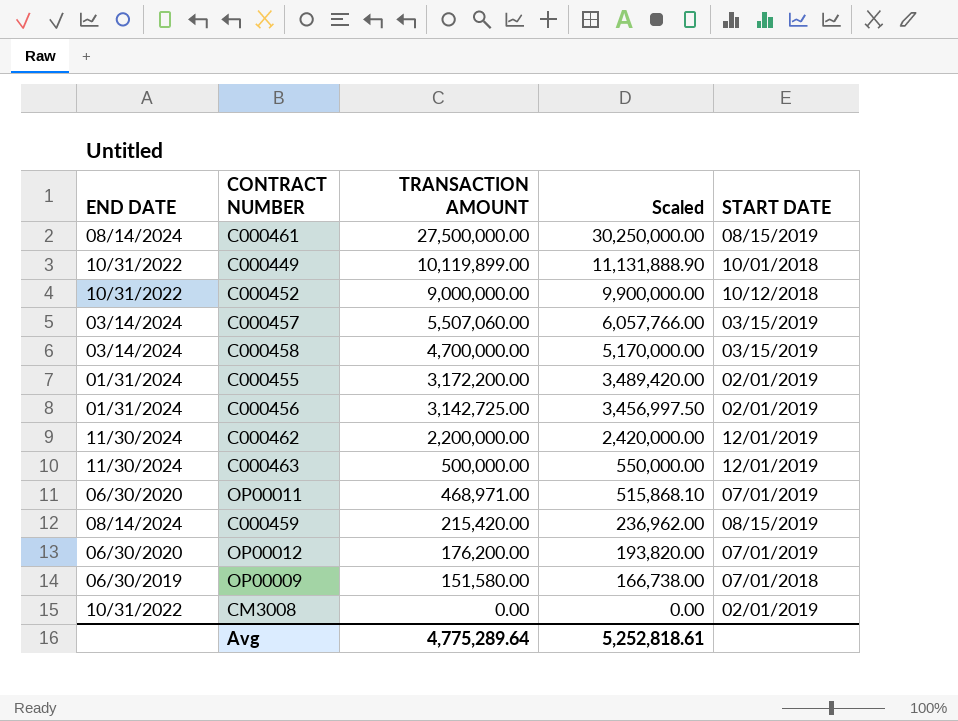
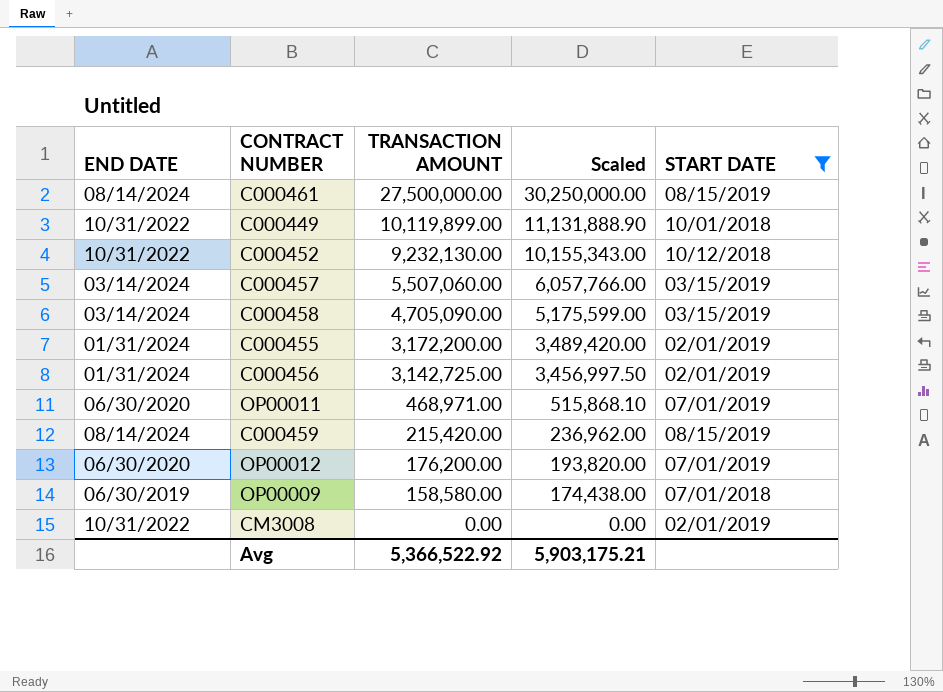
filter: none -> START DATE != 12/01/2019
C000452 | TRANSACTION AMOUNT: 9,000,000.00 -> 9,232,130.00
C000452 | Scaled: 9,900,000.00 -> 10,155,343.00
C000458 | TRANSACTION AMOUNT: 4,700,000.00 -> 4,705,090.00
C000458 | Scaled: 5,170,000.00 -> 5,175,599.00
OP00009 | TRANSACTION AMOUNT: 151,580.00 -> 158,580.00
OP00009 | Scaled: 166,738.00 -> 174,438.00
Avg | TRANSACTION AMOUNT: 4,775,289.64 -> 5,366,522.92
Avg | Scaled: 5,252,818.61 -> 5,903,175.21

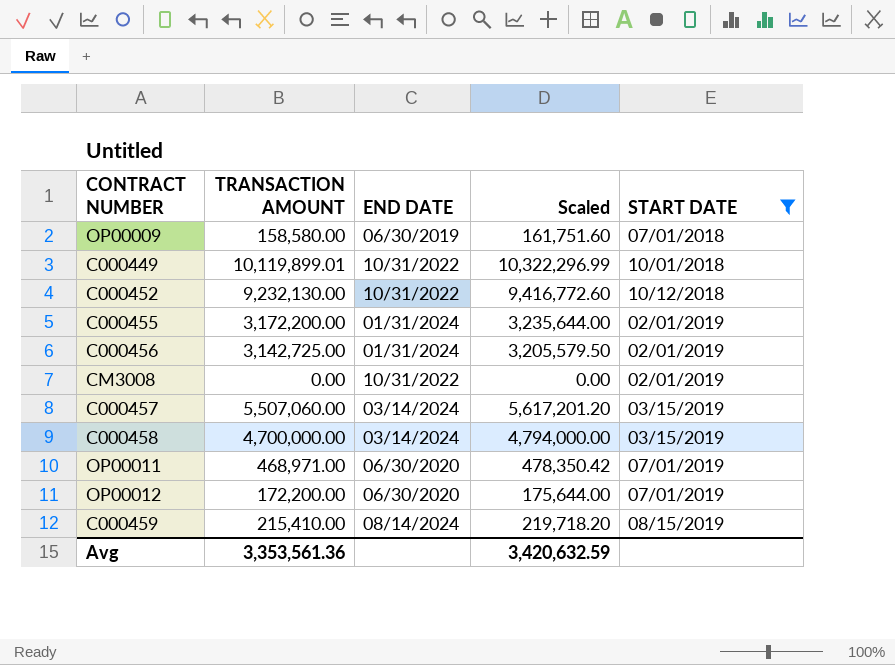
row order: TRANSACTION AMOUNT descending -> START DATE ascending
column END DATE | position: 1 -> 3
column Scaled | formula: [TRANSACTION AMOUNT] * 1.1 -> [TRANSACTION AMOUNT] * 1.02
row C000461: 08/14/2024 | 27,500,000.00 | 30,250,000.00 | 08/15/2019 -> none
C000449 | TRANSACTION AMOUNT: 10,119,899.00 -> 10,119,899.01
C000458 | TRANSACTION AMOUNT: 4,705,090.00 -> 4,700,000.00
OP00012 | TRANSACTION AMOUNT: 176,200.00 -> 172,200.00
C000459 | TRANSACTION AMOUNT: 215,420.00 -> 215,410.00
Avg | TRANSACTION AMOUNT: 5,366,522.92 -> 3,353,561.36
Avg | Scaled: 5,903,175.21 -> 3,420,632.59

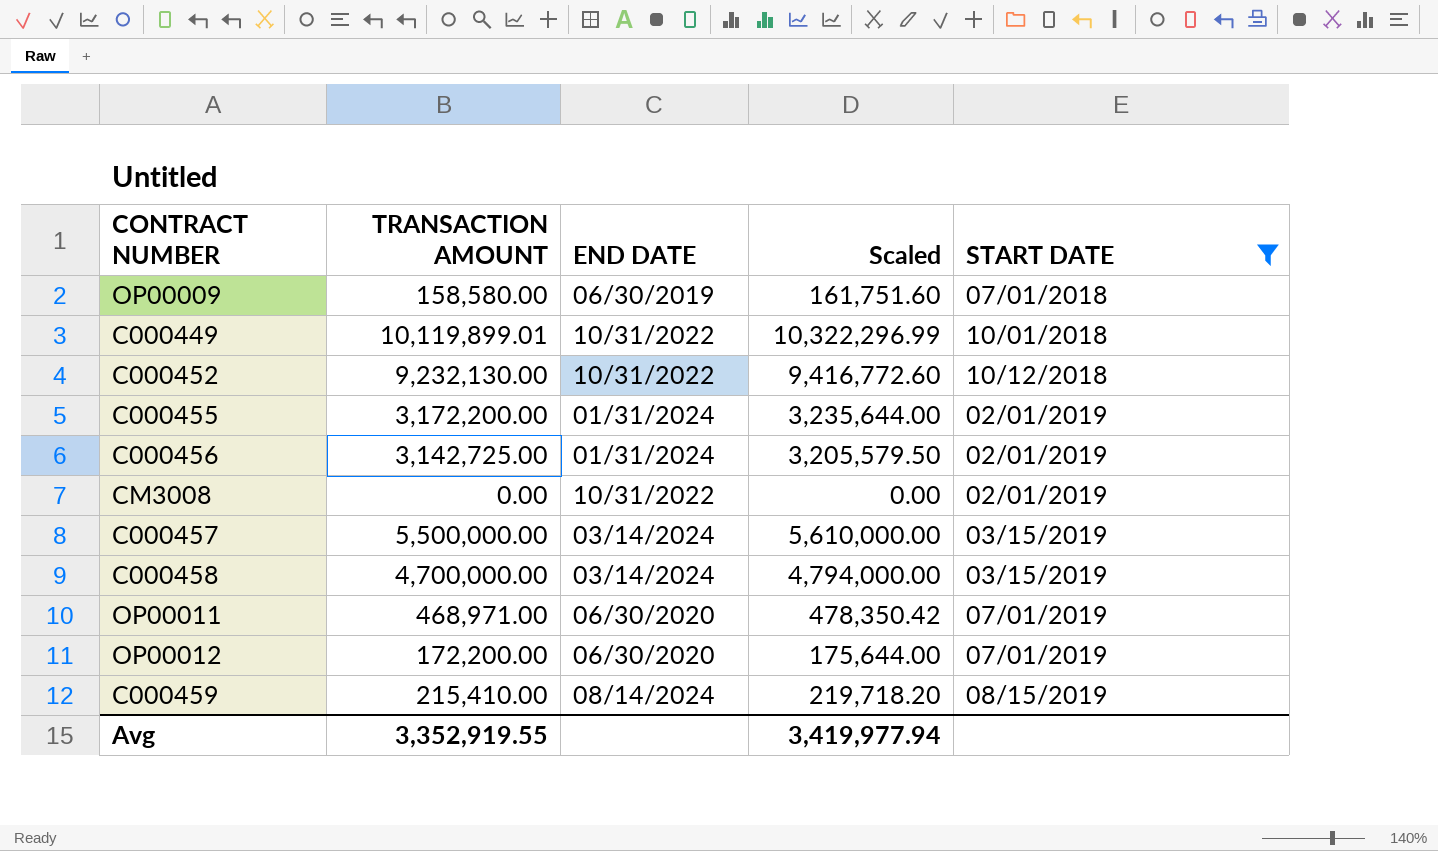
C000457 | TRANSACTION AMOUNT: 5,507,060.00 -> 5,500,000.00
C000457 | Scaled: 5,617,201.20 -> 5,610,000.00
Avg | TRANSACTION AMOUNT: 3,353,561.36 -> 3,352,919.55
Avg | Scaled: 3,420,632.59 -> 3,419,977.94

